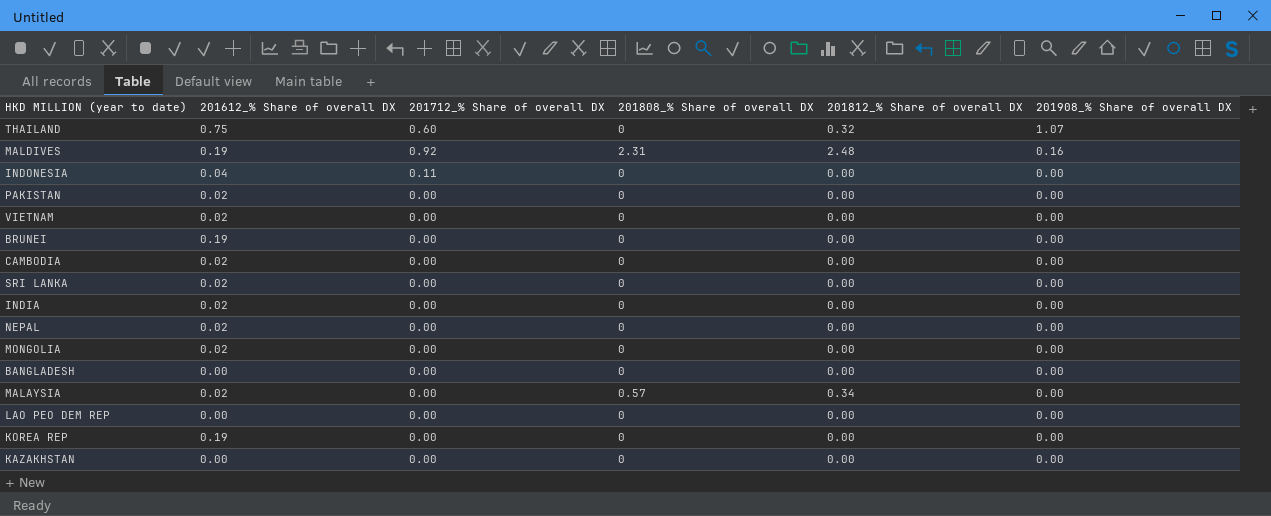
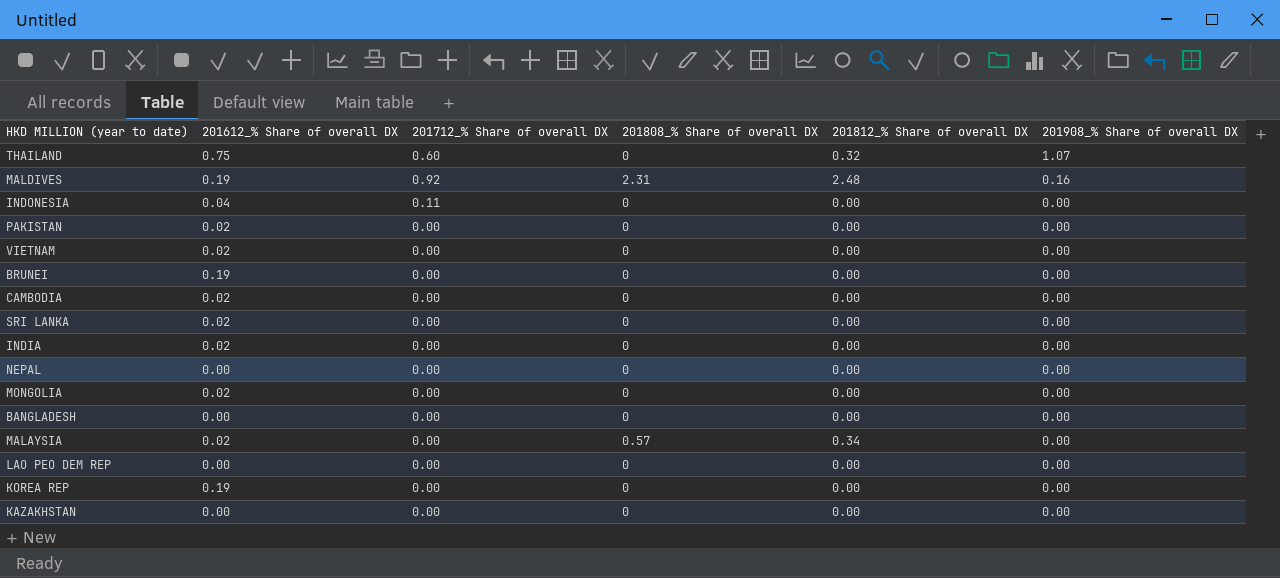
NEPAL | 201612_% Share of overall DX: 0.02 -> 0.00

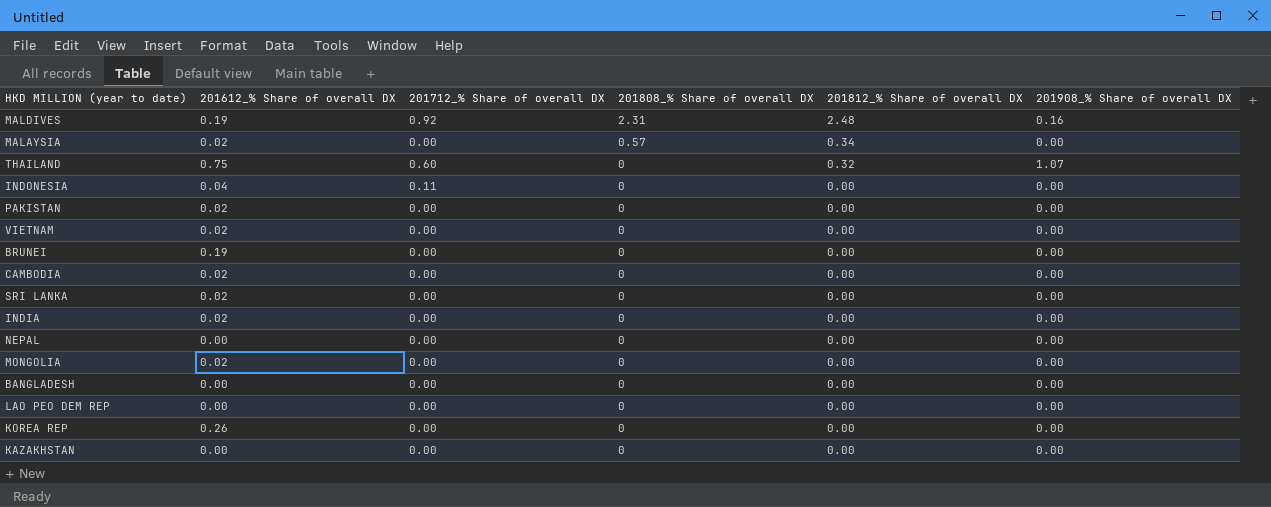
row order: 201908_% Share of overall DX descending -> 201808_% Share of overall DX descending
KOREA REP | 201612_% Share of overall DX: 0.19 -> 0.26

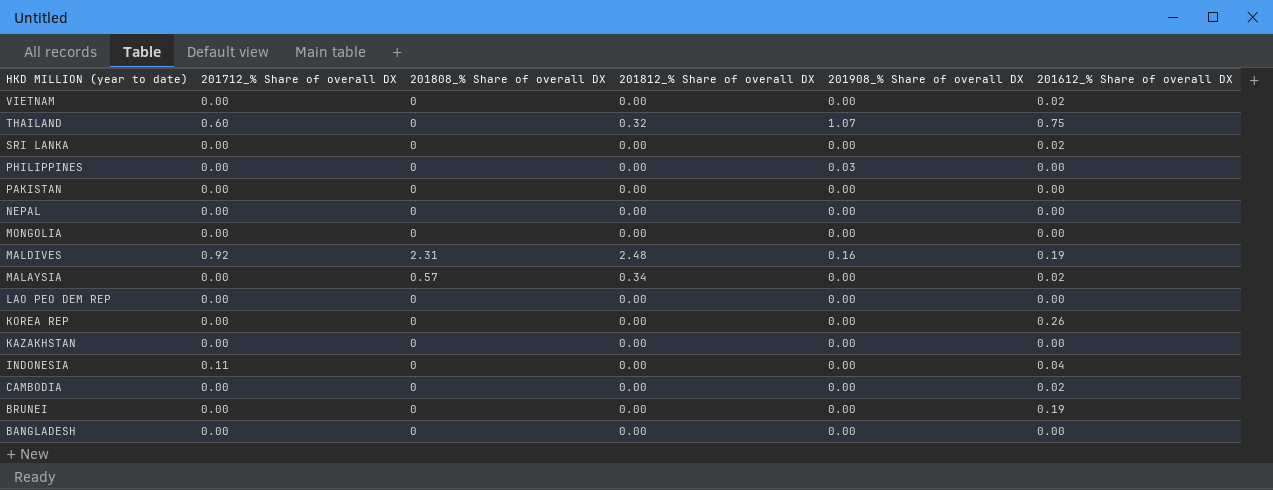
row order: 201808_% Share of overall DX descending -> HKD MILLION (year to date) descending
column 201612_% Share of overall DX | position: 2 -> 6
row INDIA: 0.02 | 0.00 | 0 | 0.00 | 0.00 -> none
row PHILIPPINES: none -> 0.00 | 0 | 0.00 | 0.03 | 0.00
PAKISTAN | 201612_% Share of overall DX: 0.02 -> 0.00
MONGOLIA | 201612_% Share of overall DX: 0.02 -> 0.00

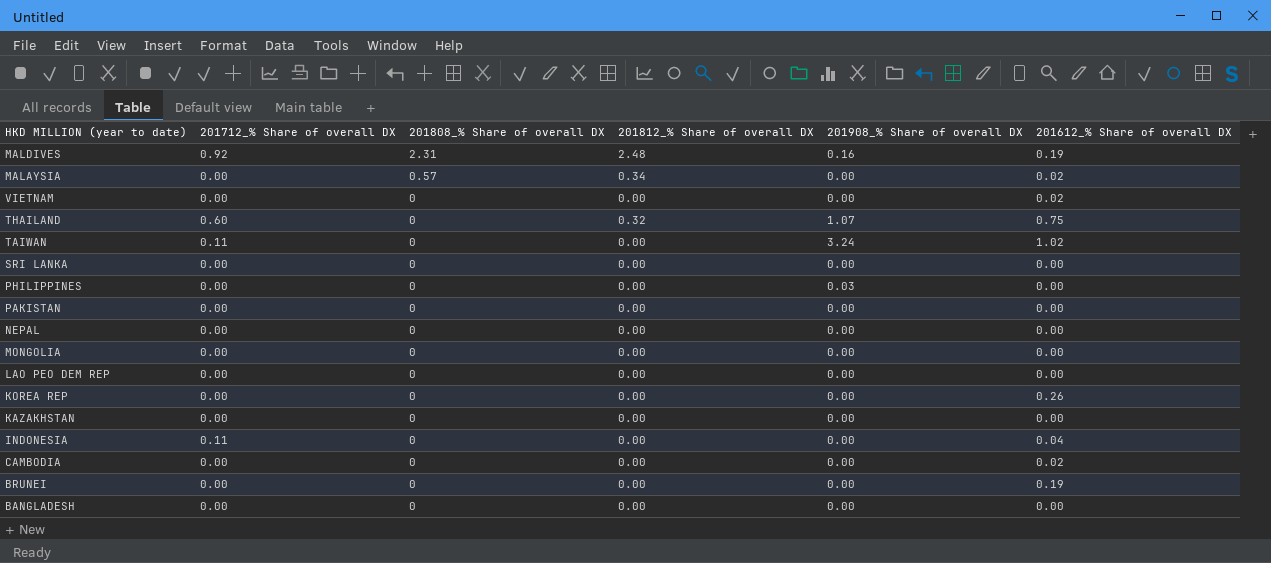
row order: HKD MILLION (year to date) descending -> 201808_% Share of overall DX descending
row TAIWAN: none -> 0.11 | 0 | 0.00 | 3.24 | 1.02
SRI LANKA | 201612_% Share of overall DX: 0.02 -> 0.00

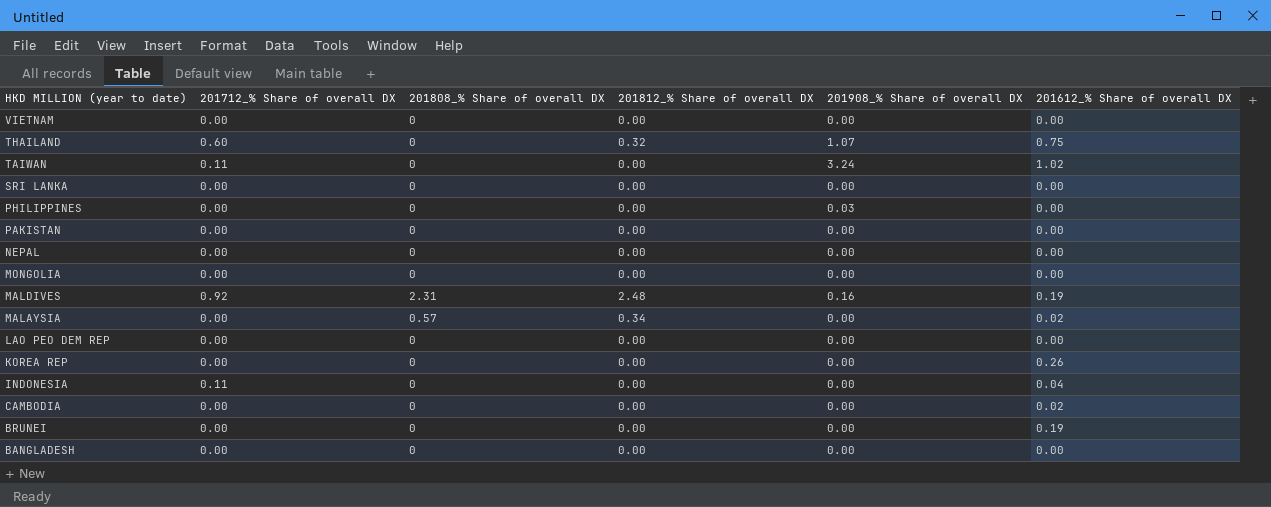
row order: 201808_% Share of overall DX descending -> HKD MILLION (year to date) descending
row KAZAKHSTAN: 0.00 | 0 | 0.00 | 0.00 | 0.00 -> none
VIETNAM | 201612_% Share of overall DX: 0.02 -> 0.00

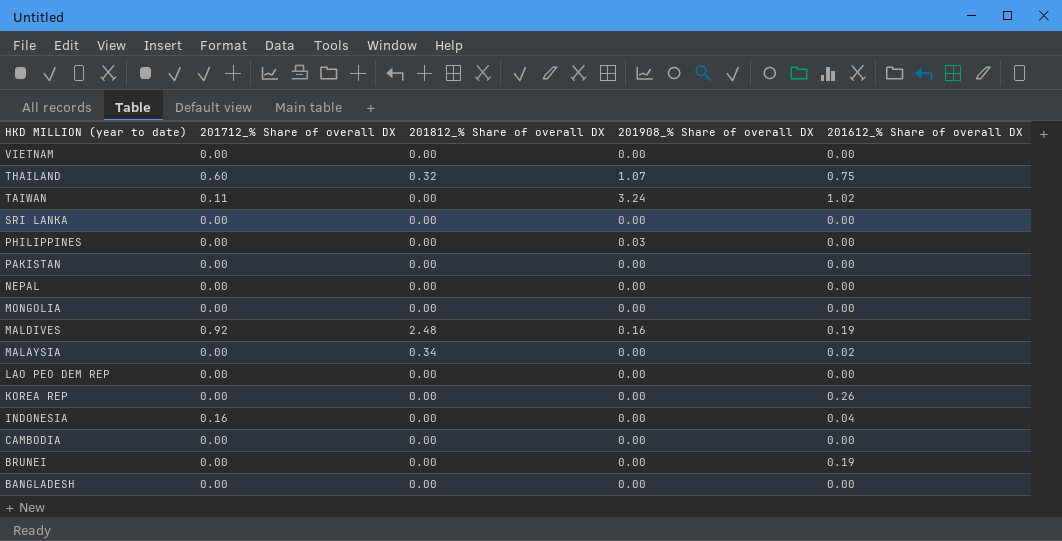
column 201808_% Share of overall DX | position: 3 -> none
INDONESIA | 201712_% Share of overall DX: 0.11 -> 0.16
CAMBODIA | 201612_% Share of overall DX: 0.02 -> 0.00

